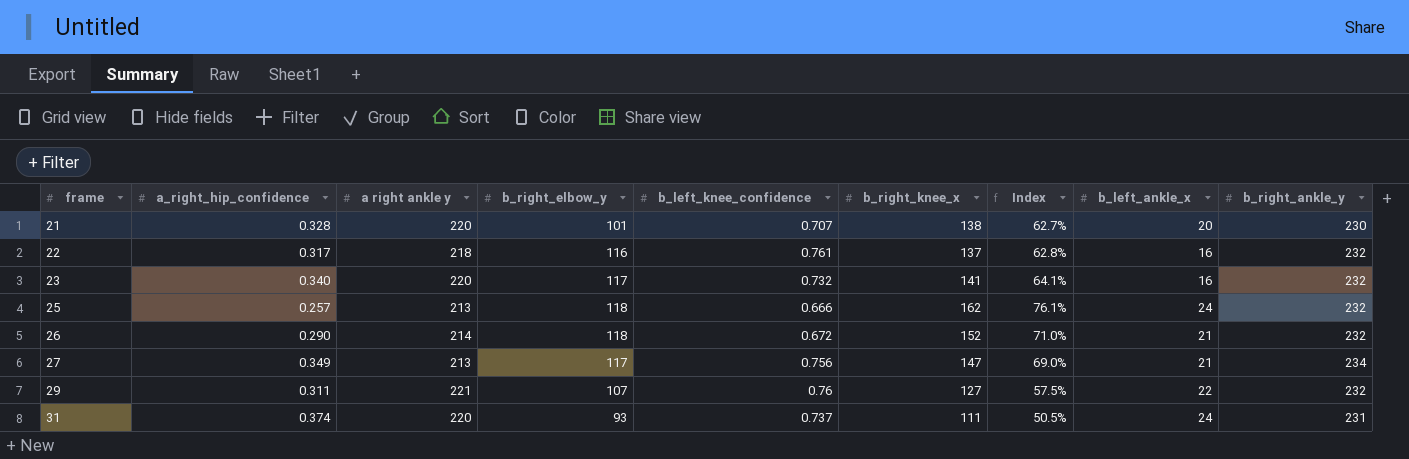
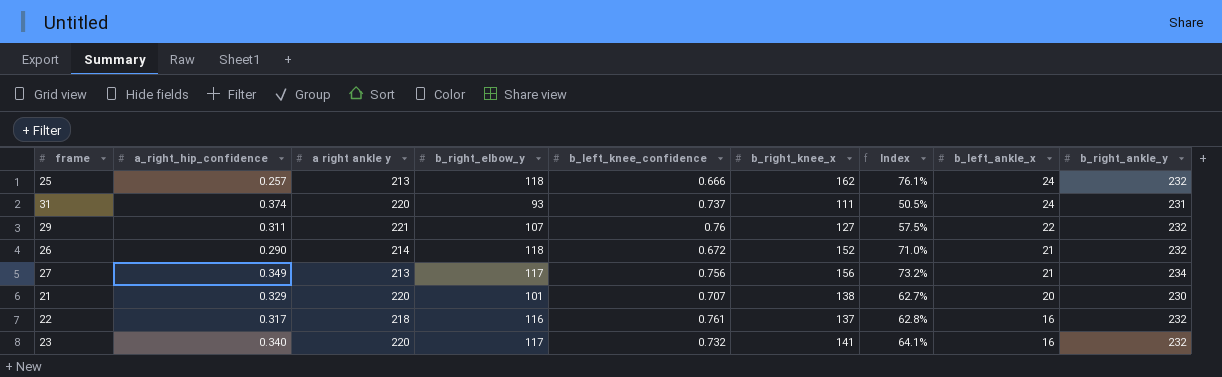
row order: frame ascending -> b_left_ankle_x descending
27 | b_right_knee_x: 147 -> 156
27 | Index: 69.0% -> 73.2%
21 | a_right_hip_confidence: 0.328 -> 0.329

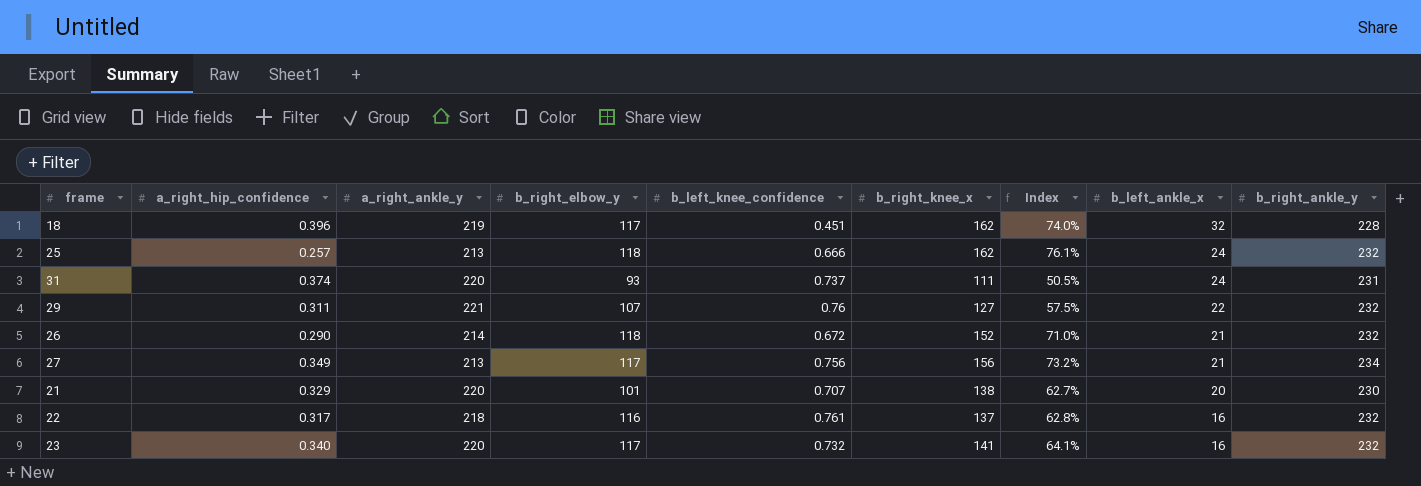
column name: a right ankle y -> a_right_ankle_y
row 18: none -> 0.396 | 219 | 117 | 0.451 | 162 | 74.0% | 32 | 228

